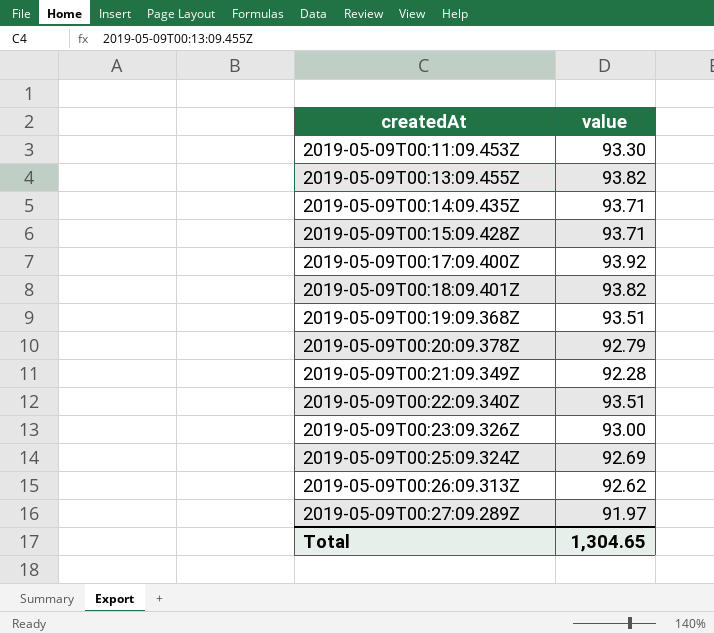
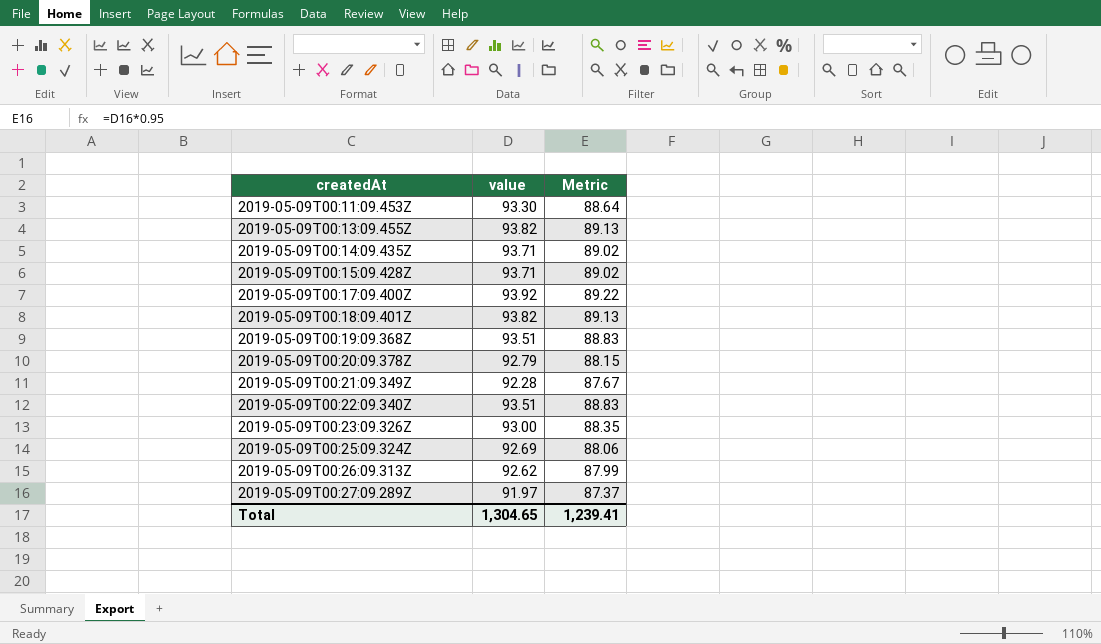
column Metric | formula: none -> [value] * 0.95

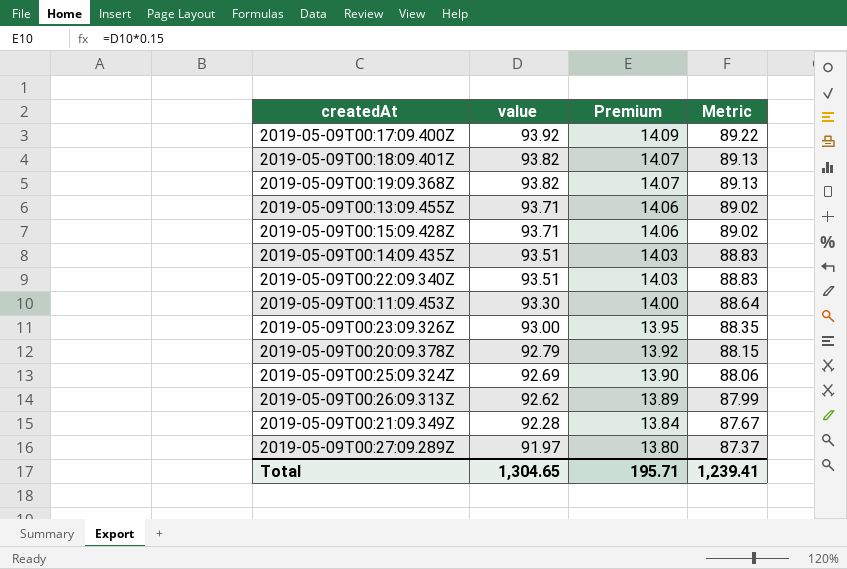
row order: createdAt ascending -> value descending
column Premium | formula: none -> [value] * 0.15
2019-05-09T00:19:09.368Z | value: 93.51 -> 93.82
2019-05-09T00:19:09.368Z | Metric: 88.83 -> 89.13
2019-05-09T00:13:09.455Z | value: 93.82 -> 93.71
2019-05-09T00:13:09.455Z | Metric: 89.13 -> 89.02
2019-05-09T00:14:09.435Z | value: 93.71 -> 93.51
2019-05-09T00:14:09.435Z | Metric: 89.02 -> 88.83

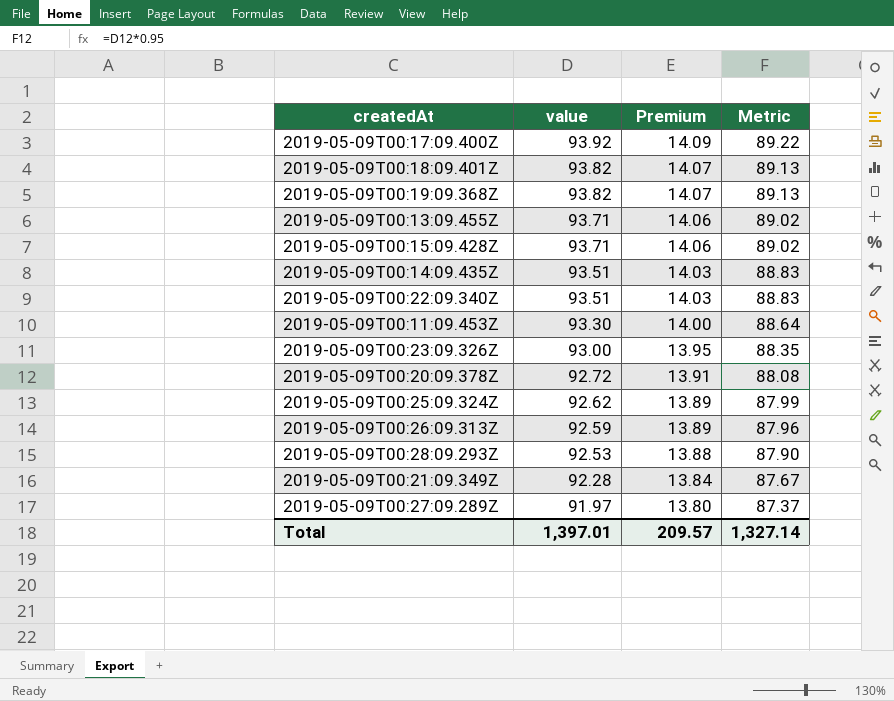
2019-05-09T00:20:09.378Z | value: 92.79 -> 92.72
2019-05-09T00:20:09.378Z | Premium: 13.92 -> 13.91
2019-05-09T00:20:09.378Z | Metric: 88.15 -> 88.08
2019-05-09T00:25:09.324Z | value: 92.69 -> 92.62
2019-05-09T00:25:09.324Z | Premium: 13.90 -> 13.89
2019-05-09T00:25:09.324Z | Metric: 88.06 -> 87.99
2019-05-09T00:26:09.313Z | value: 92.62 -> 92.59
2019-05-09T00:26:09.313Z | Metric: 87.99 -> 87.96
row 2019-05-09T00:28:09.293Z: none -> 92.53 | 13.88 | 87.90
Total | value: 1,304.65 -> 1,397.01
Total | Premium: 195.71 -> 209.57
Total | Metric: 1,239.41 -> 1,327.14

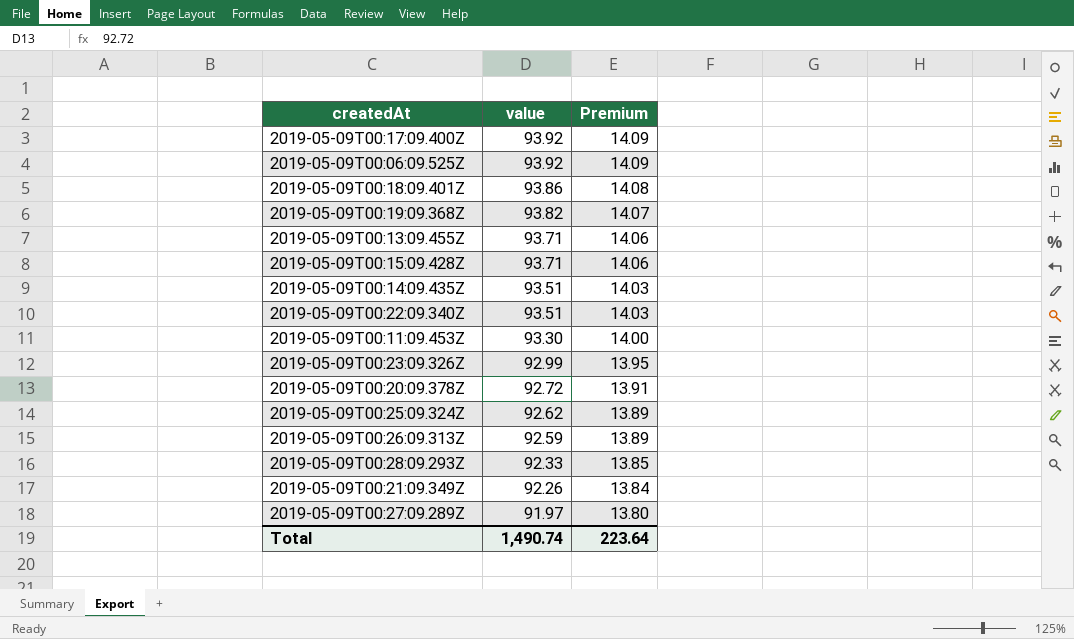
column Metric | formula: [value] * 0.95 -> none
row 2019-05-09T00:06:09.525Z: none -> 93.92 | 14.09
2019-05-09T00:18:09.401Z | value: 93.82 -> 93.86
2019-05-09T00:18:09.401Z | Premium: 14.07 -> 14.08
2019-05-09T00:23:09.326Z | value: 93.00 -> 92.99
2019-05-09T00:28:09.293Z | value: 92.53 -> 92.33
2019-05-09T00:28:09.293Z | Premium: 13.88 -> 13.85
2019-05-09T00:21:09.349Z | value: 92.28 -> 92.26
Total | value: 1,397.01 -> 1,490.74
Total | Premium: 209.57 -> 223.64

